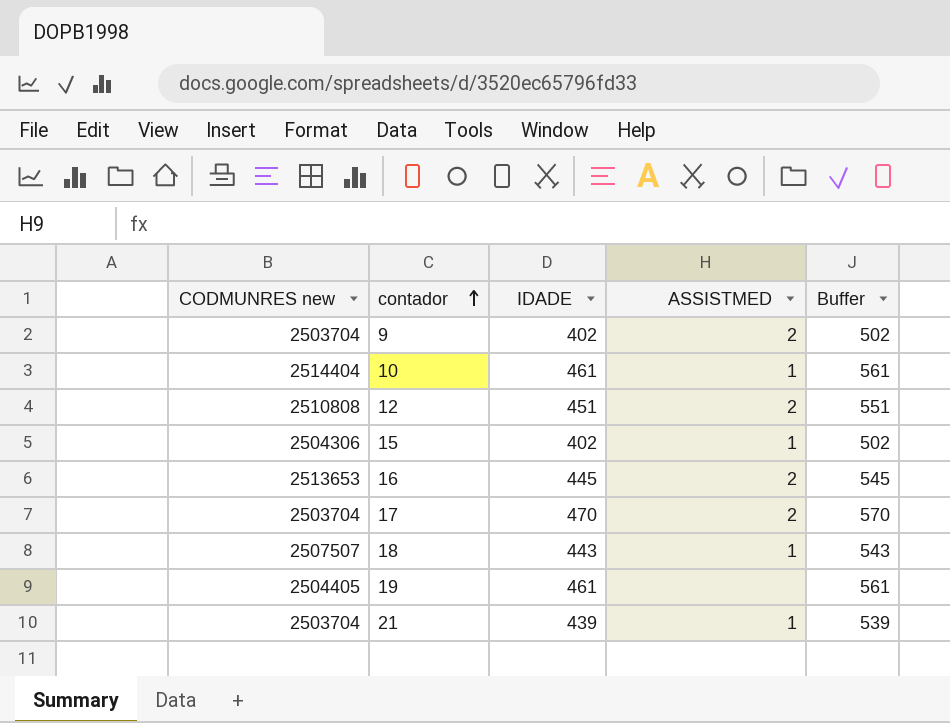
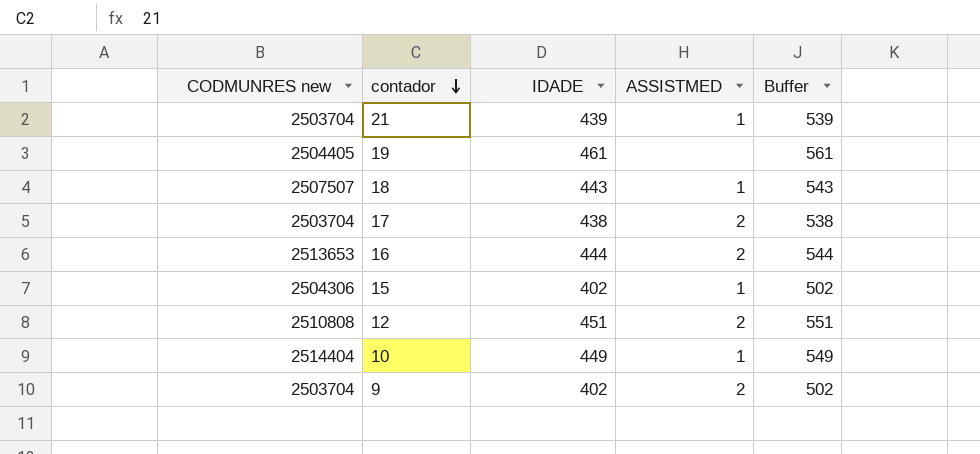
row order: contador ascending -> contador descending
17 | IDADE: 470 -> 438
17 | Buffer: 570 -> 538
16 | IDADE: 445 -> 444
16 | Buffer: 545 -> 544
10 | IDADE: 461 -> 449
10 | Buffer: 561 -> 549

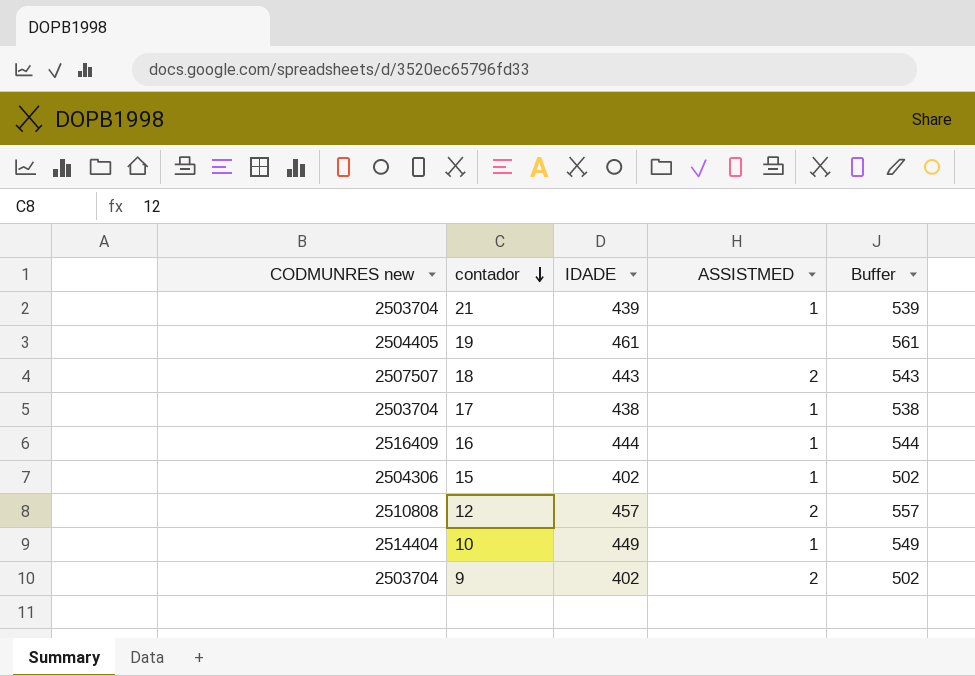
18 | ASSISTMED: 1 -> 2
17 | ASSISTMED: 2 -> 1
16 | CODMUNRES new: 2513653 -> 2516409
16 | ASSISTMED: 2 -> 1
12 | IDADE: 451 -> 457
12 | Buffer: 551 -> 557

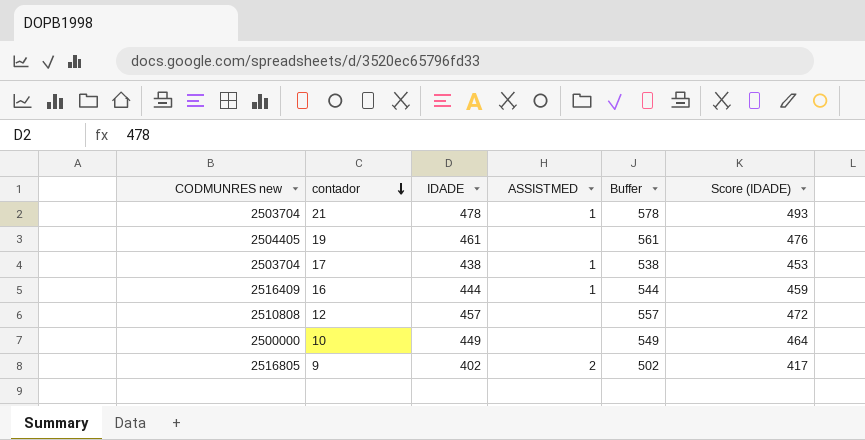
column Score (IDADE) | formula: none -> [IDADE] + 15
row 18: 2507507 | 443 | 2 | 543 -> none
row 15: 2504306 | 402 | 1 | 502 -> none
21 | IDADE: 439 -> 478
21 | Buffer: 539 -> 578
12 | ASSISTMED: 2 -> none
10 | CODMUNRES new: 2514404 -> 2500000
10 | ASSISTMED: 1 -> none
9 | CODMUNRES new: 2503704 -> 2516805

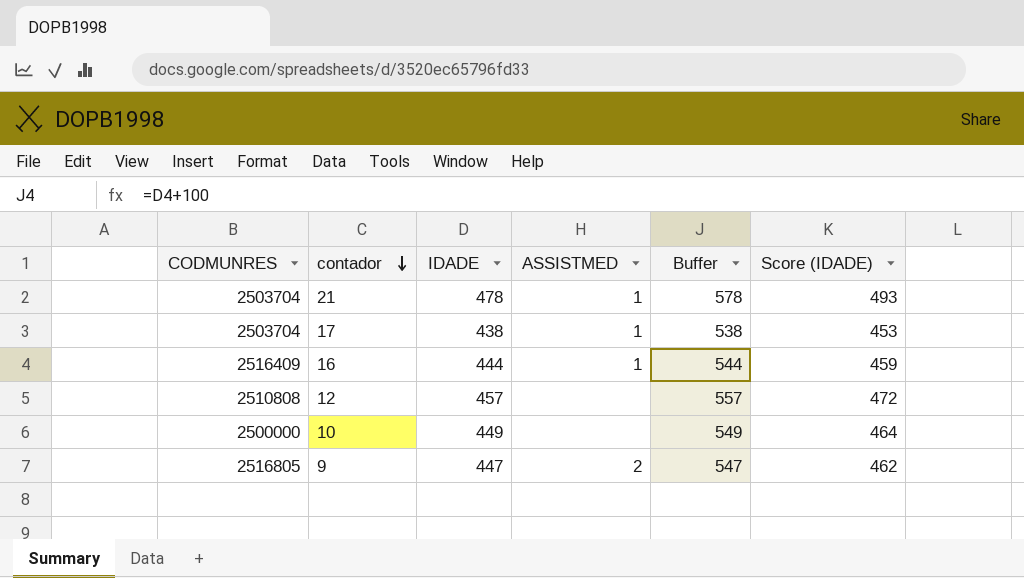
column name: CODMUNRES new -> CODMUNRES
row 19: 2504405 | 461 | none | 561 | 476 -> none
9 | IDADE: 402 -> 447
9 | Buffer: 502 -> 547
9 | Score (IDADE): 417 -> 462

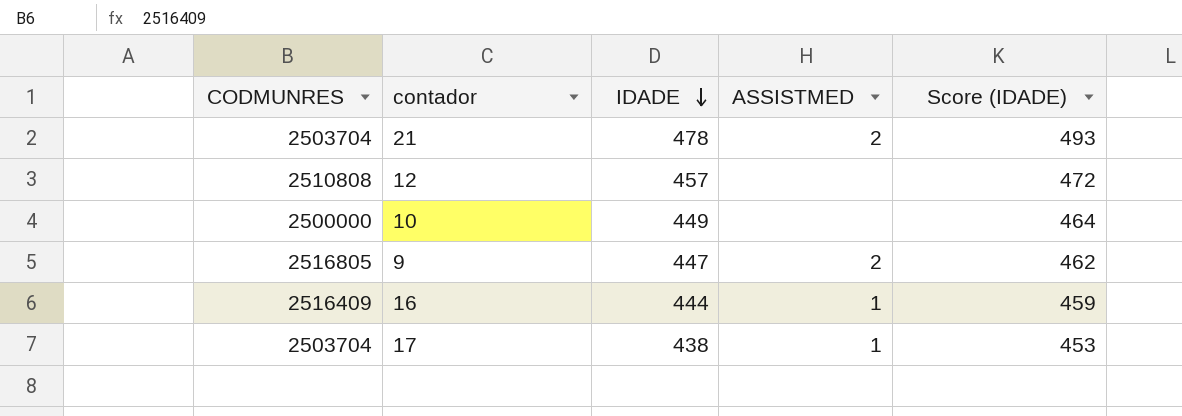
row order: contador descending -> IDADE descending
column Buffer | formula: [IDADE] + 100 -> none
21 | ASSISTMED: 1 -> 2

